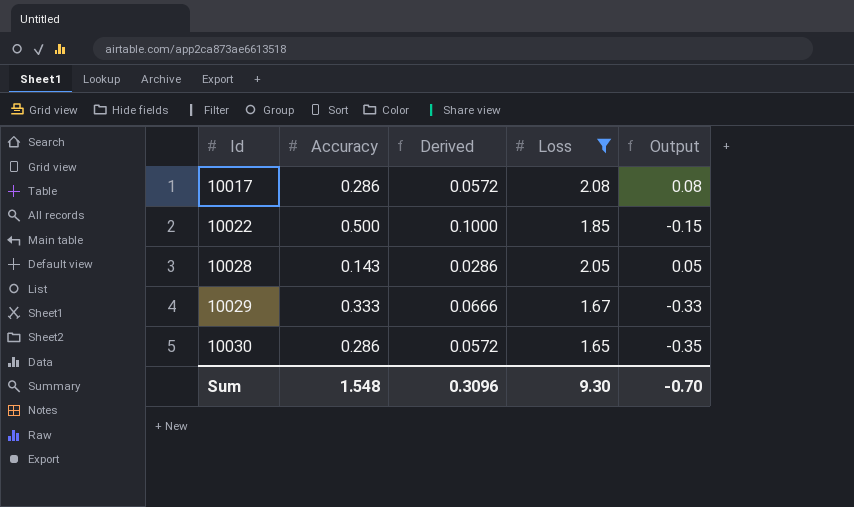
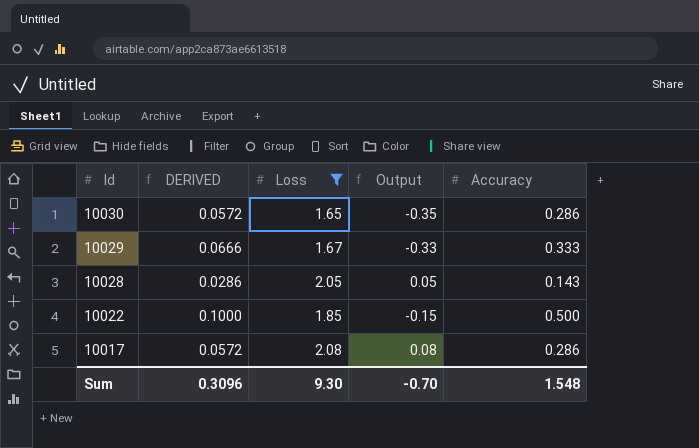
row order: Id ascending -> Id descending
column name: Derived -> DERIVED
column Accuracy | position: 2 -> 5

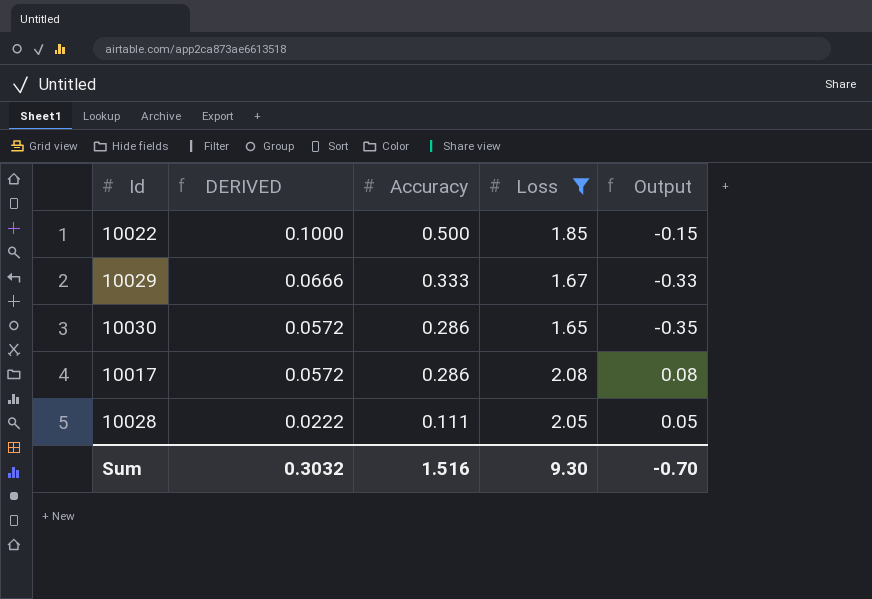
row order: Id descending -> DERIVED descending
column Accuracy | position: 5 -> 3
10028 | DERIVED: 0.0286 -> 0.0222
10028 | Accuracy: 0.143 -> 0.111
Sum | DERIVED: 0.3096 -> 0.3032
Sum | Accuracy: 1.548 -> 1.516

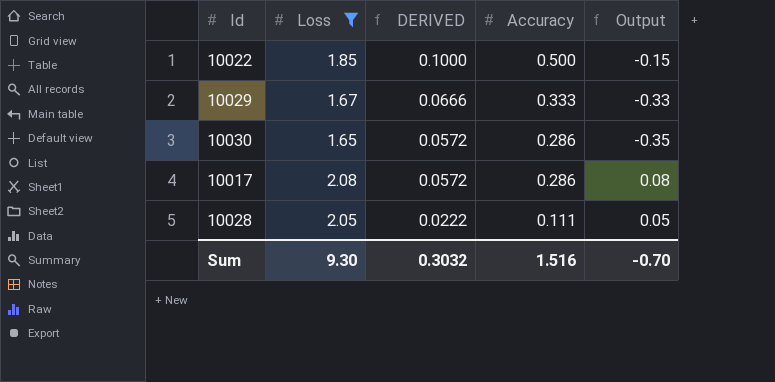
column Loss | position: 4 -> 2

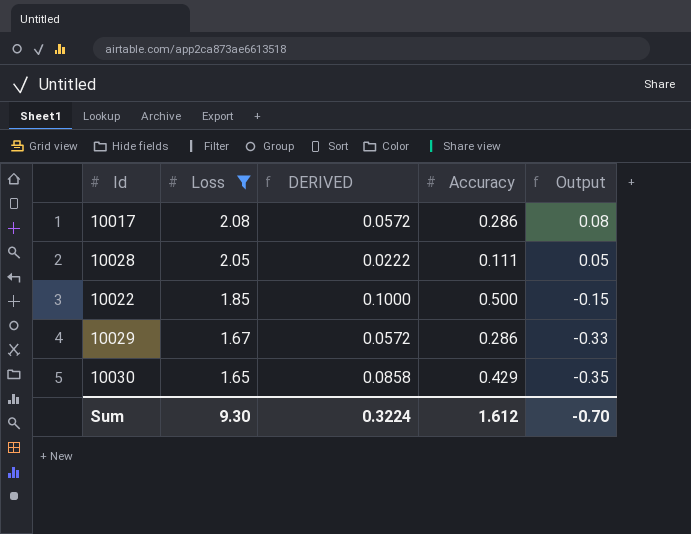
row order: DERIVED descending -> Loss descending
10029 | DERIVED: 0.0666 -> 0.0572
10029 | Accuracy: 0.333 -> 0.286
10030 | DERIVED: 0.0572 -> 0.0858
10030 | Accuracy: 0.286 -> 0.429
Sum | DERIVED: 0.3032 -> 0.3224
Sum | Accuracy: 1.516 -> 1.612

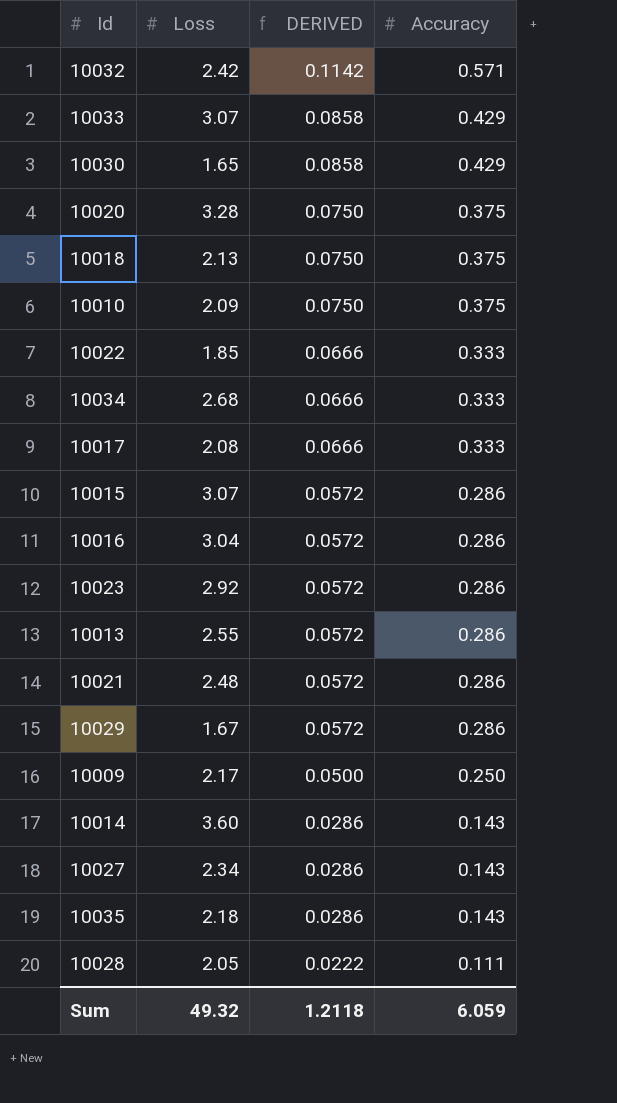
filter: Loss <= 2.08 -> none
row order: Loss descending -> DERIVED descending
column Output | formula: [Loss] - 2 -> none
10022 | DERIVED: 0.1000 -> 0.0666
10022 | Accuracy: 0.500 -> 0.333
10017 | DERIVED: 0.0572 -> 0.0666
10017 | Accuracy: 0.286 -> 0.333
Sum | Loss: 9.30 -> 49.32
Sum | DERIVED: 0.3224 -> 1.2118
Sum | Accuracy: 1.612 -> 6.059

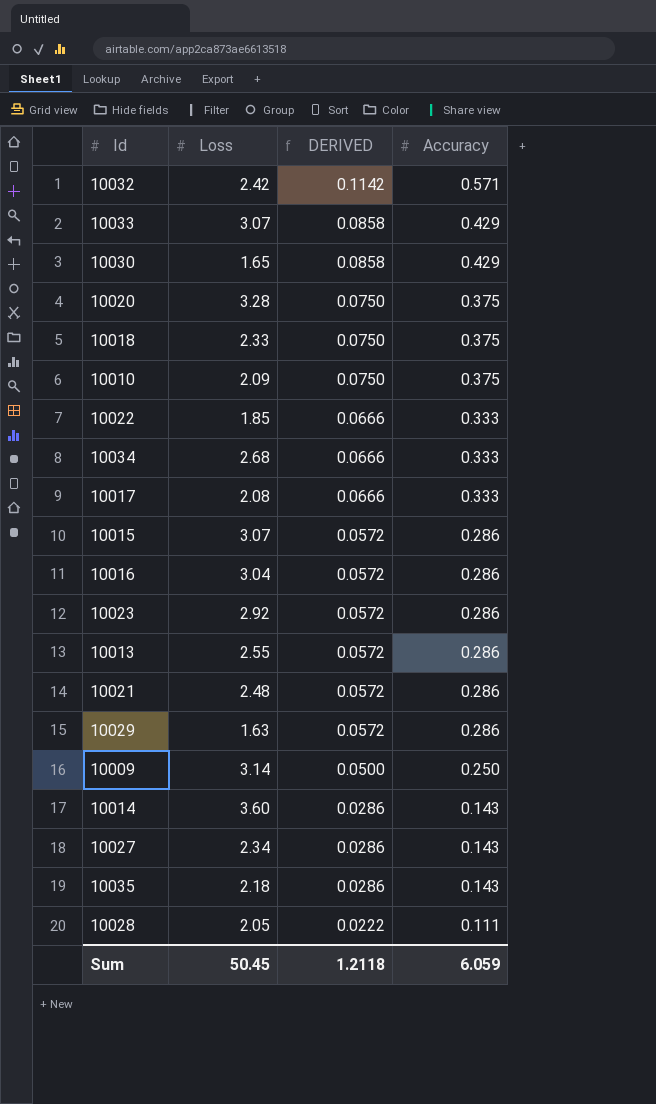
10018 | Loss: 2.13 -> 2.33
10029 | Loss: 1.67 -> 1.63
10009 | Loss: 2.17 -> 3.14
Sum | Loss: 49.32 -> 50.45

